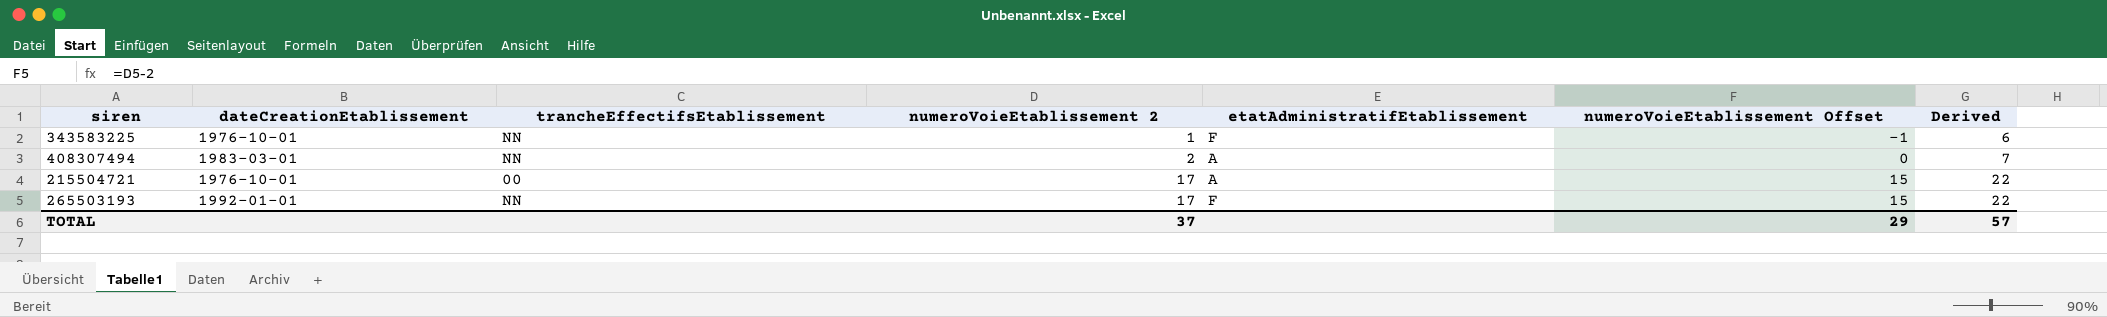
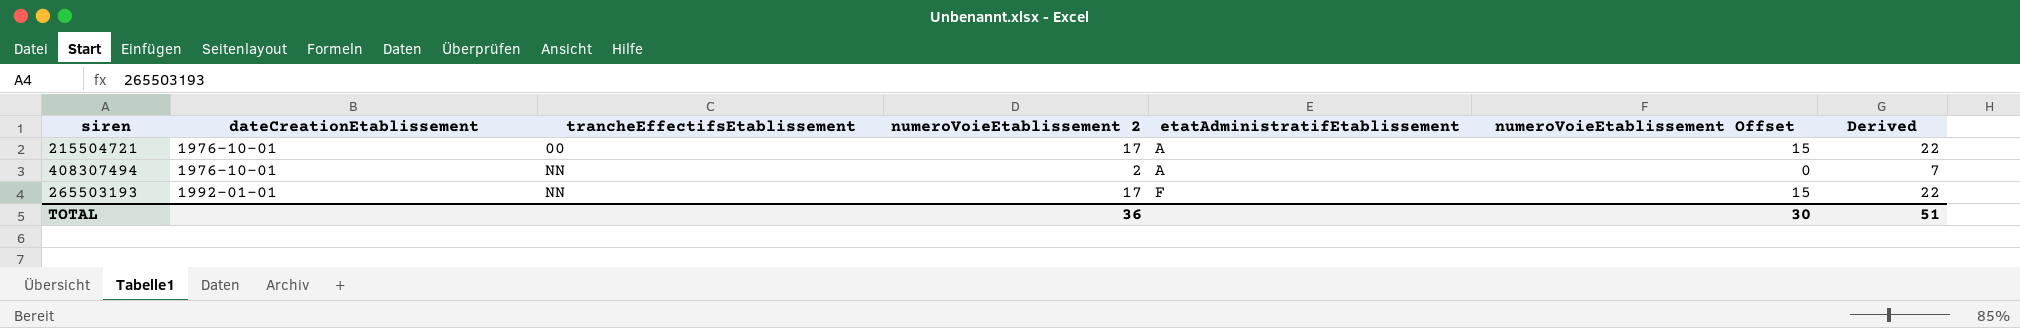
row order: numeroVoieEtablissement 2 ascending -> dateCreationEtablissement ascending
row 343583225: 1976-10-01 | NN | 1 | F | -1 | 6 -> none
408307494 | dateCreationEtablissement: 1983-03-01 -> 1976-10-01
TOTAL | numeroVoieEtablissement 2: 37 -> 36
TOTAL | numeroVoieEtablissement Offset: 29 -> 30
TOTAL | Derived: 57 -> 51

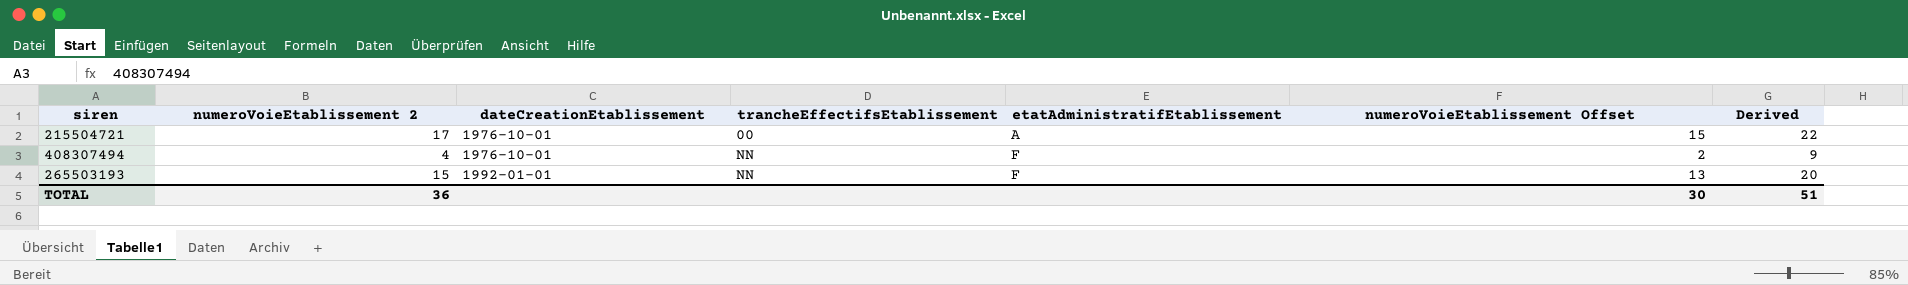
column numeroVoieEtablissement 2 | position: 4 -> 2
408307494 | numeroVoieEtablissement 2: 2 -> 4
408307494 | etatAdministratifEtablissement: A -> F
408307494 | numeroVoieEtablissement Offset: 0 -> 2
408307494 | Derived: 7 -> 9
265503193 | numeroVoieEtablissement 2: 17 -> 15
265503193 | numeroVoieEtablissement Offset: 15 -> 13
265503193 | Derived: 22 -> 20

